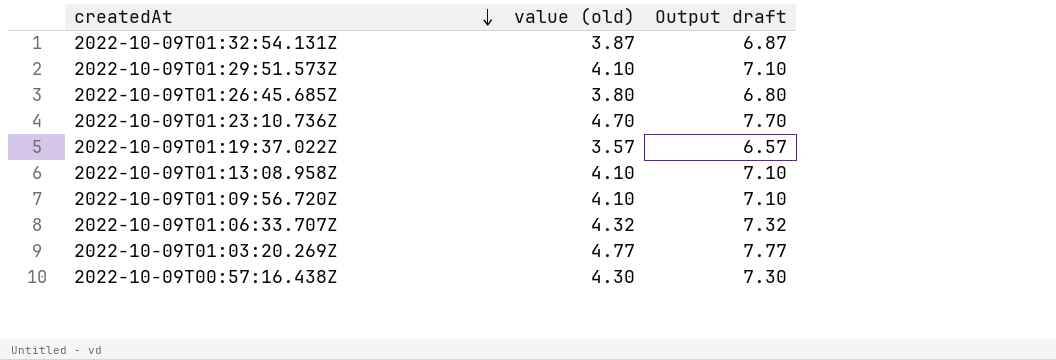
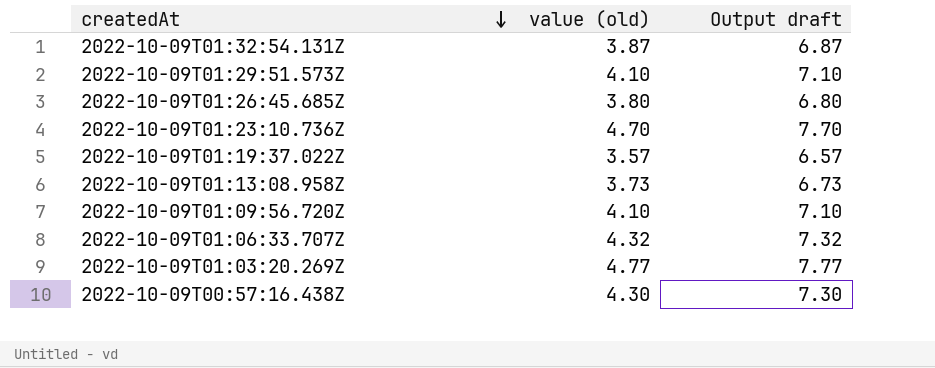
2022-10-09T01:13:08.958Z | value (old): 4.10 -> 3.73
2022-10-09T01:13:08.958Z | Output draft: 7.10 -> 6.73

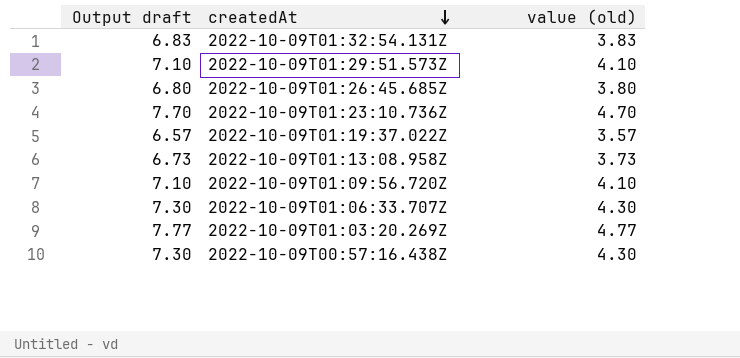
column Output draft | position: 3 -> 1
2022-10-09T01:32:54.131Z | Output draft: 6.87 -> 6.83
2022-10-09T01:32:54.131Z | value (old): 3.87 -> 3.83
2022-10-09T01:06:33.707Z | Output draft: 7.32 -> 7.30
2022-10-09T01:06:33.707Z | value (old): 4.32 -> 4.30

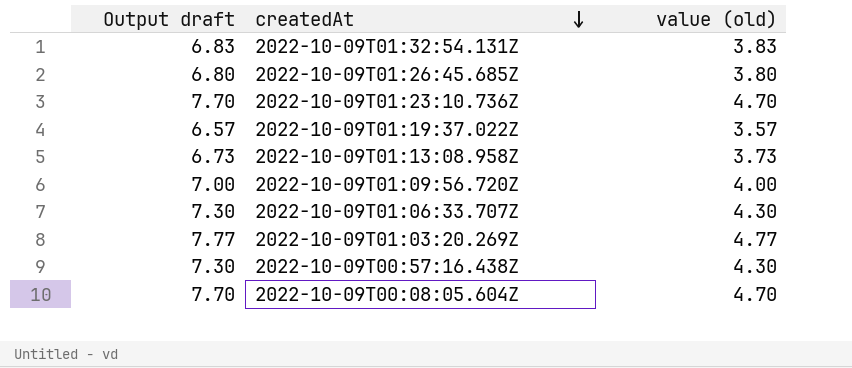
row 2022-10-09T01:29:51.573Z: 7.10 | 4.10 -> none
2022-10-09T01:09:56.720Z | Output draft: 7.10 -> 7.00
2022-10-09T01:09:56.720Z | value (old): 4.10 -> 4.00
row 2022-10-09T00:08:05.604Z: none -> 7.70 | 4.70

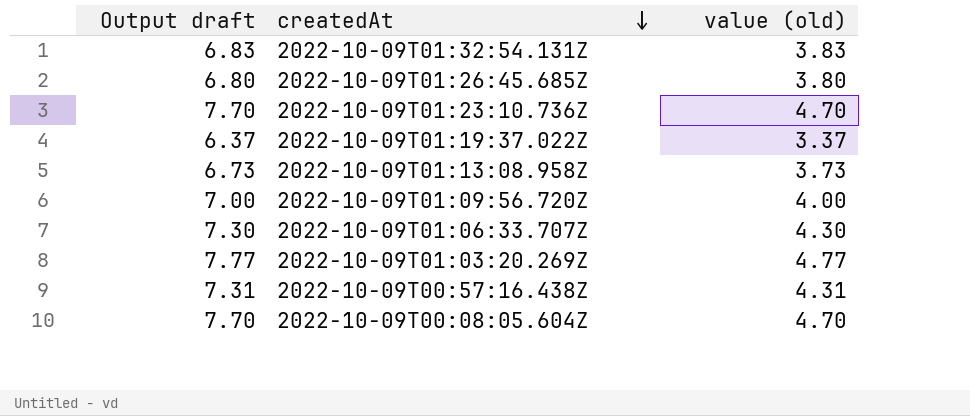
2022-10-09T01:19:37.022Z | Output draft: 6.57 -> 6.37
2022-10-09T01:19:37.022Z | value (old): 3.57 -> 3.37
2022-10-09T00:57:16.438Z | Output draft: 7.30 -> 7.31
2022-10-09T00:57:16.438Z | value (old): 4.30 -> 4.31

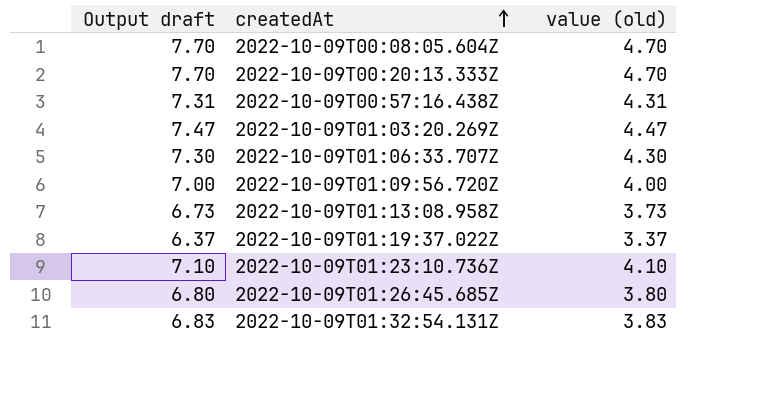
row order: createdAt descending -> createdAt ascending
row 2022-10-09T00:20:13.333Z: none -> 7.70 | 4.70
2022-10-09T01:03:20.269Z | Output draft: 7.77 -> 7.47
2022-10-09T01:03:20.269Z | value (old): 4.77 -> 4.47
2022-10-09T01:23:10.736Z | Output draft: 7.70 -> 7.10
2022-10-09T01:23:10.736Z | value (old): 4.70 -> 4.10

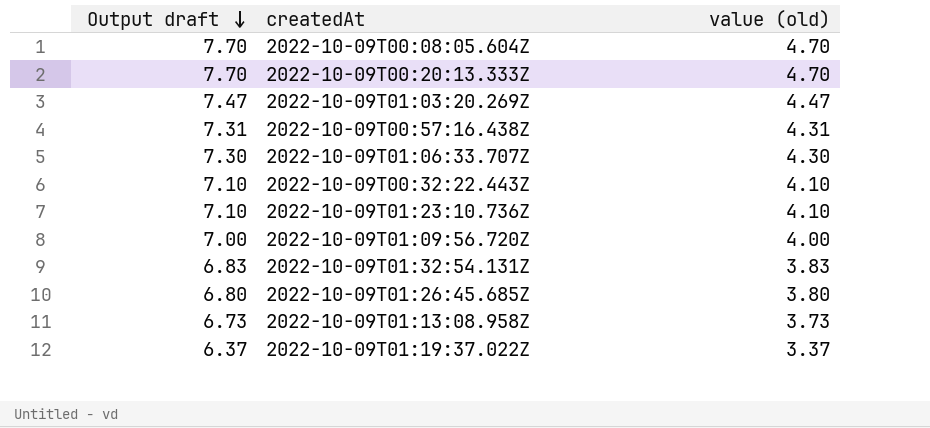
row order: createdAt ascending -> Output draft descending
row 2022-10-09T00:32:22.443Z: none -> 7.10 | 4.10

